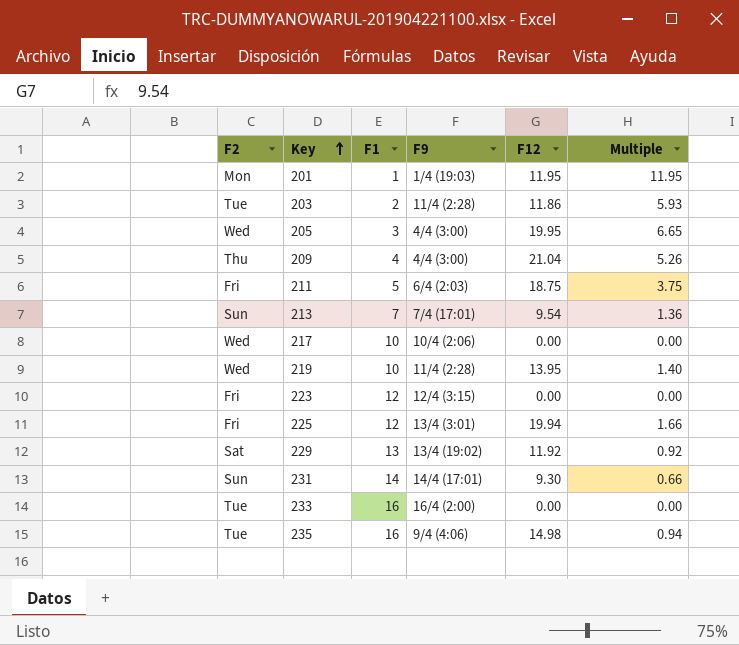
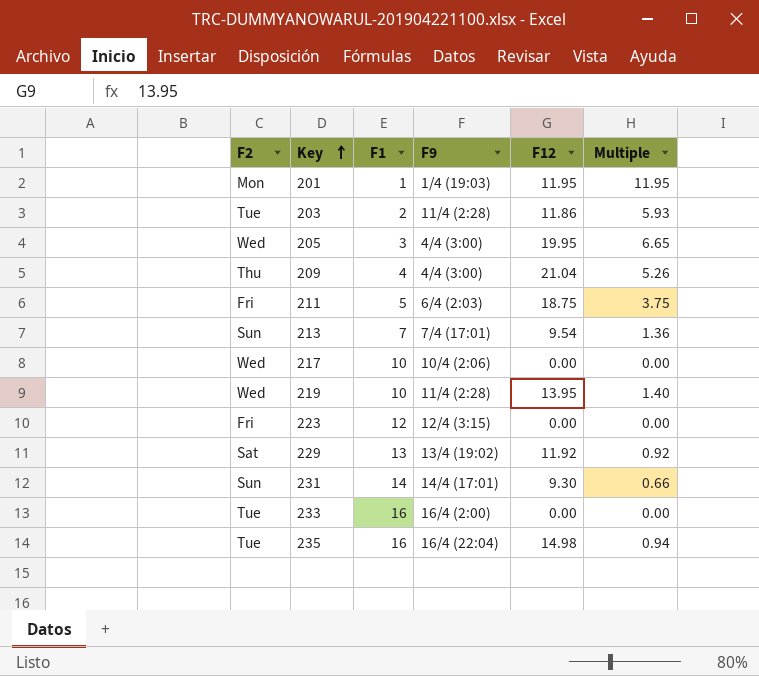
row 225: Fri | 12 | 13/4 (3:01) | 19.94 | 1.66 -> none
235 | F9: 9/4 (4:06) -> 16/4 (22:04)

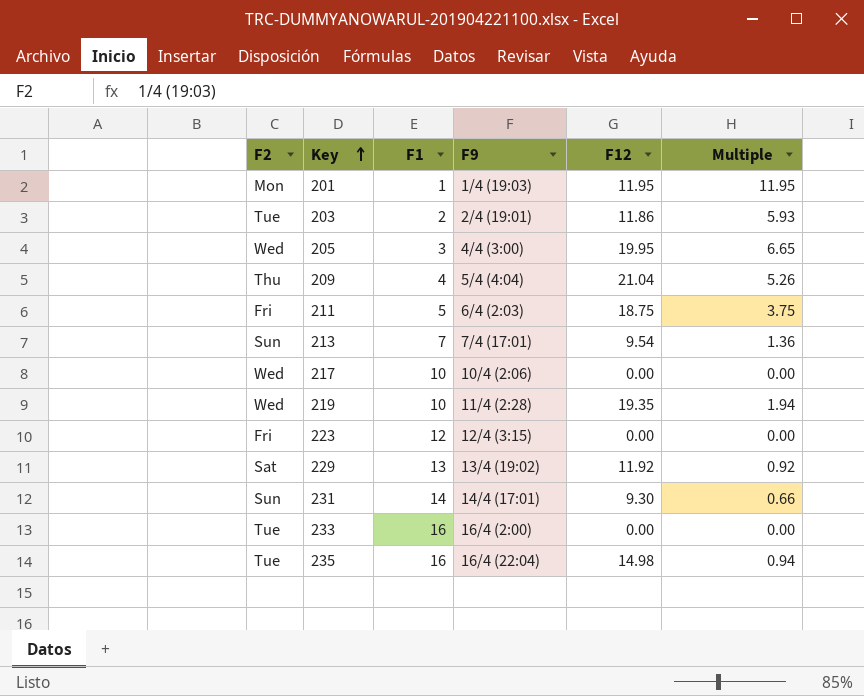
203 | F9: 11/4 (2:28) -> 2/4 (19:01)
209 | F9: 4/4 (3:00) -> 5/4 (4:04)
219 | F12: 13.95 -> 19.35
219 | Multiple: 1.40 -> 1.94

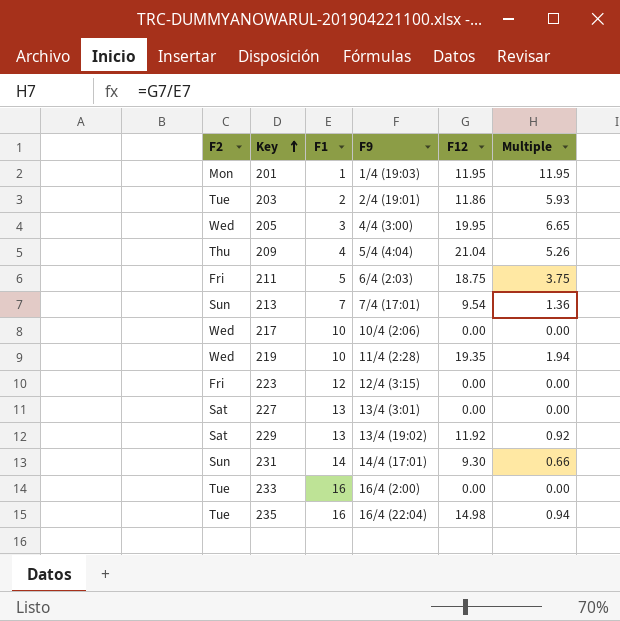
row 227: none -> Sat | 13 | 13/4 (3:01) | 0.00 | 0.00

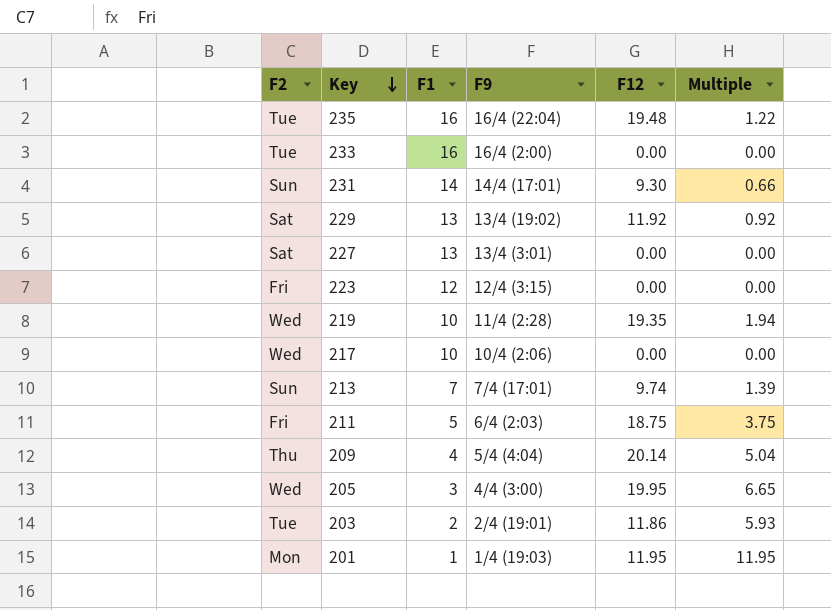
row order: Key ascending -> Key descending
235 | F12: 14.98 -> 19.48
235 | Multiple: 0.94 -> 1.22
213 | F12: 9.54 -> 9.74
213 | Multiple: 1.36 -> 1.39
209 | F12: 21.04 -> 20.14
209 | Multiple: 5.26 -> 5.04

